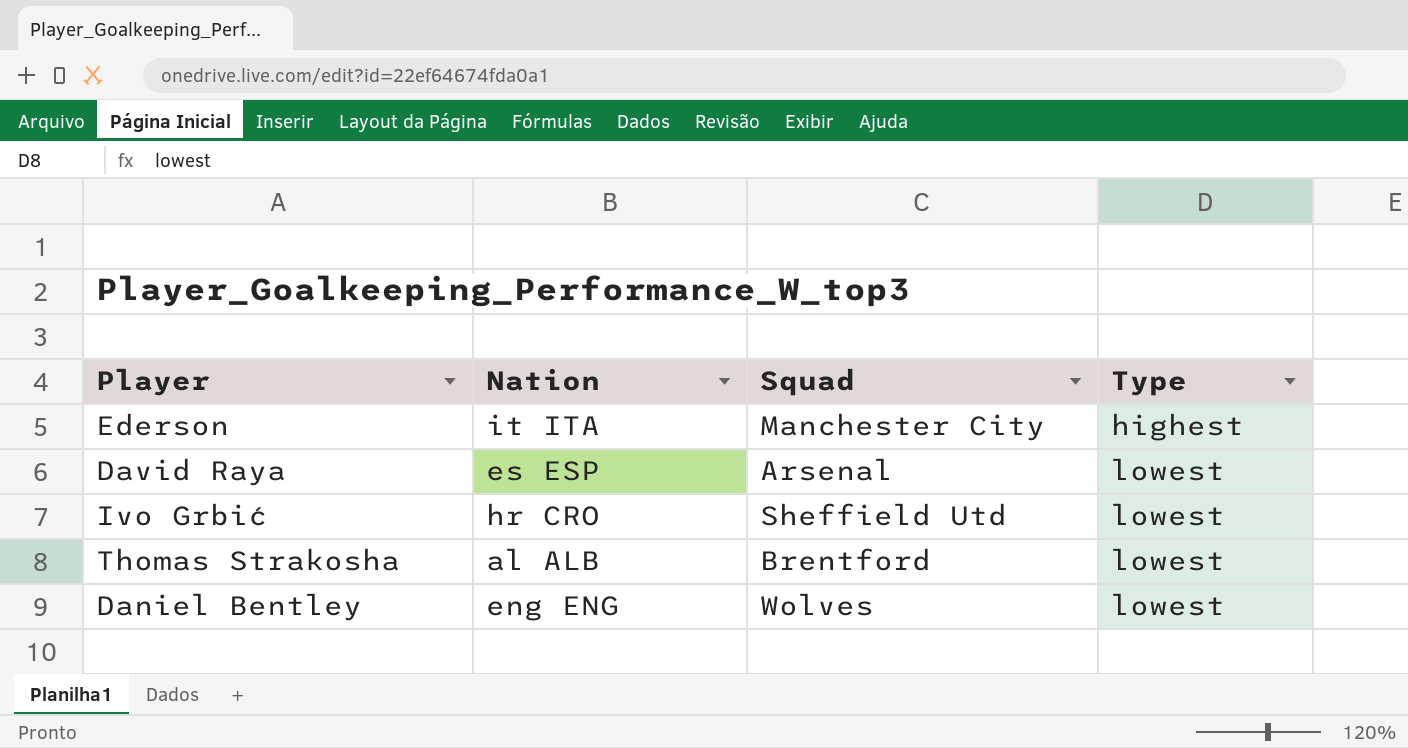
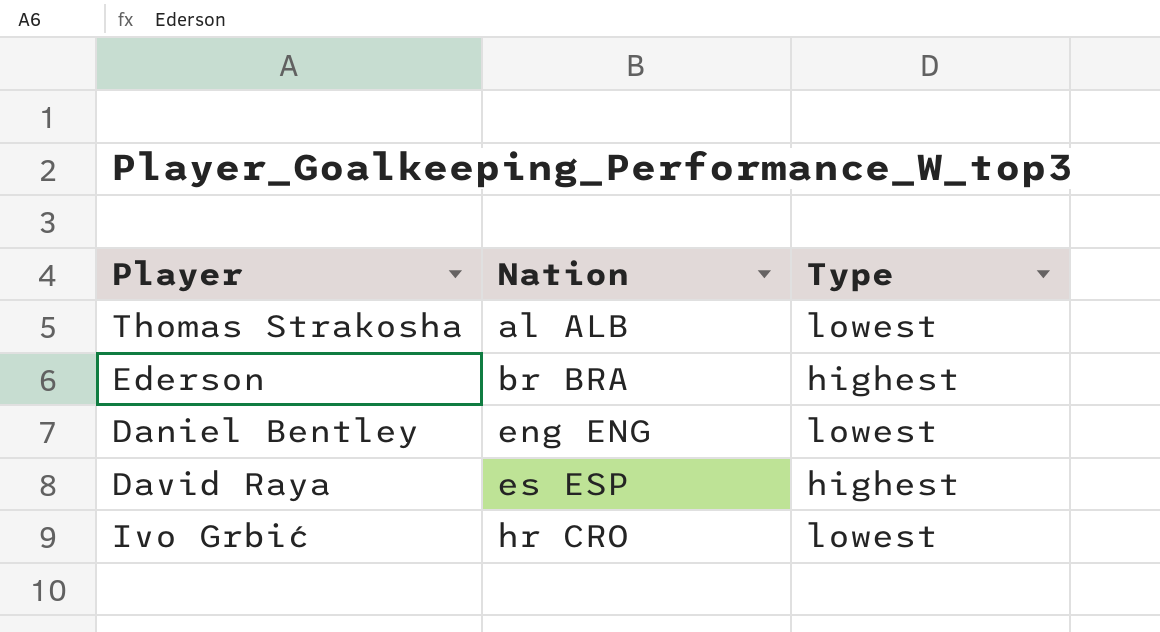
row order: Type ascending -> Nation ascending
column Squad | position: 3 -> none
Ederson | Nation: it ITA -> br BRA
David Raya | Type: lowest -> highest

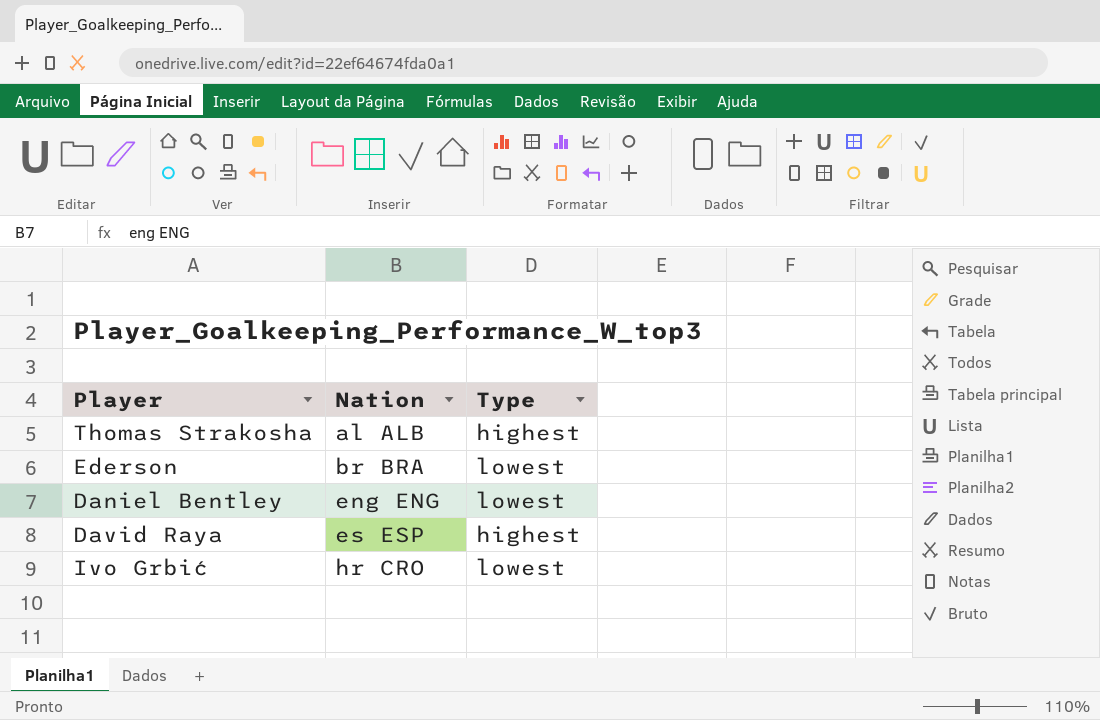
Thomas Strakosha | Type: lowest -> highest
Ederson | Type: highest -> lowest

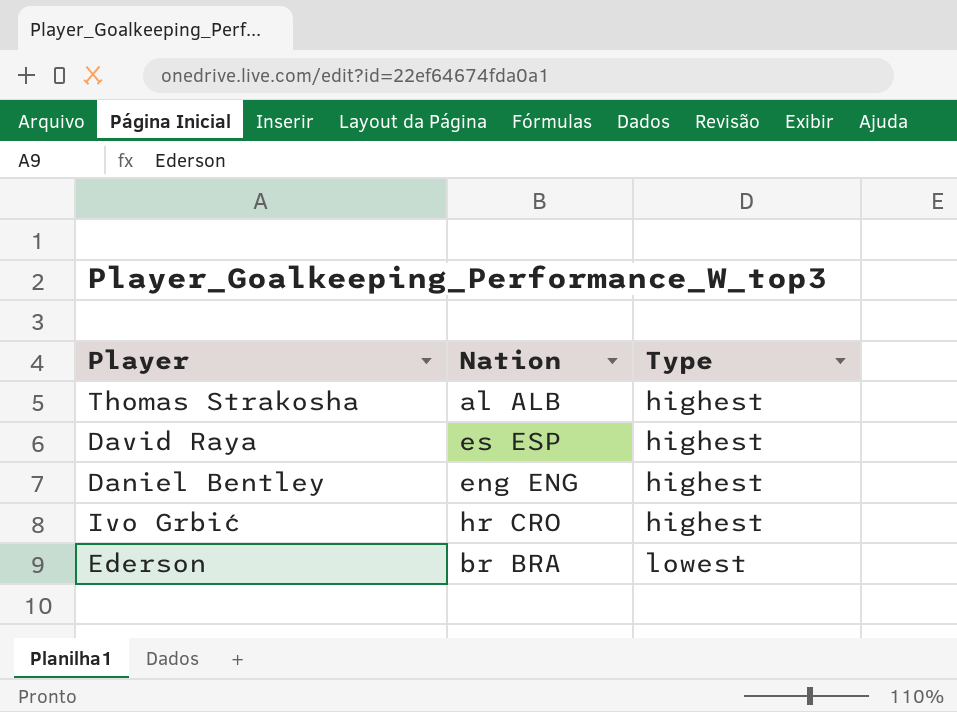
row order: Nation ascending -> Type ascending
Daniel Bentley | Type: lowest -> highest
Ivo Grbić | Type: lowest -> highest

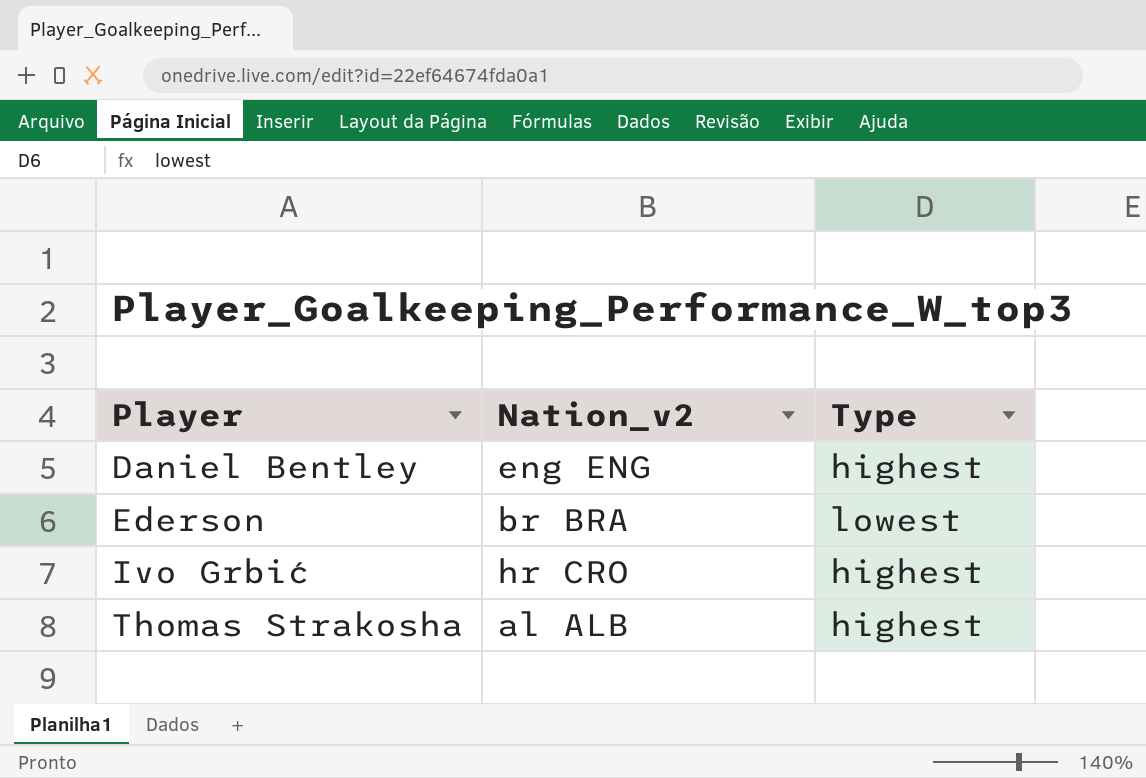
row order: Type ascending -> Player ascending
column name: Nation -> Nation_v2
row David Raya: es ESP | highest -> none

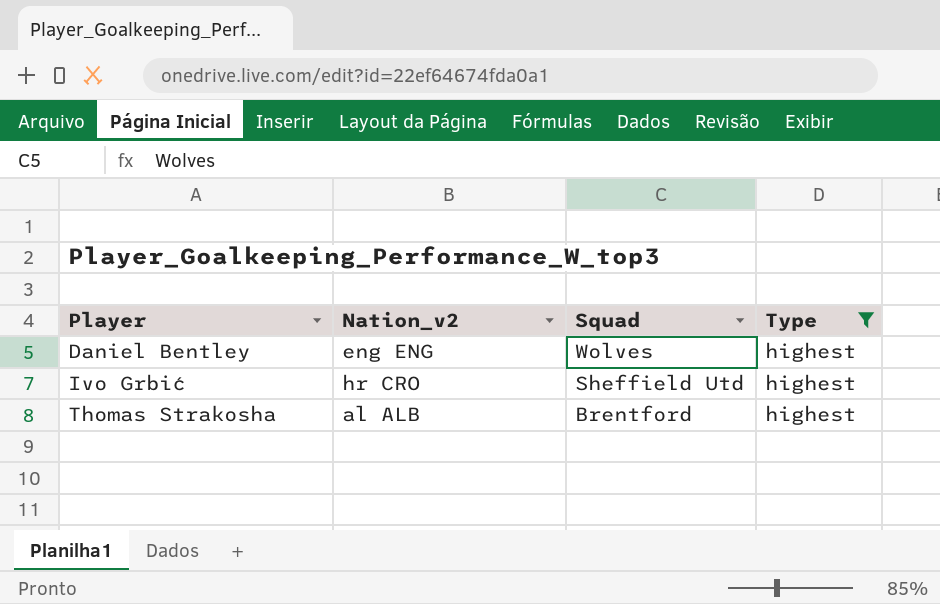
filter: none -> Type = highest
column Squad | position: none -> 3

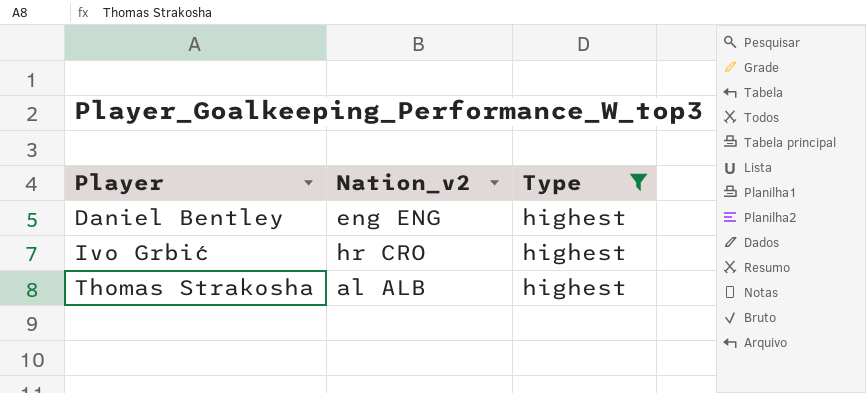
column Squad | position: 3 -> none

